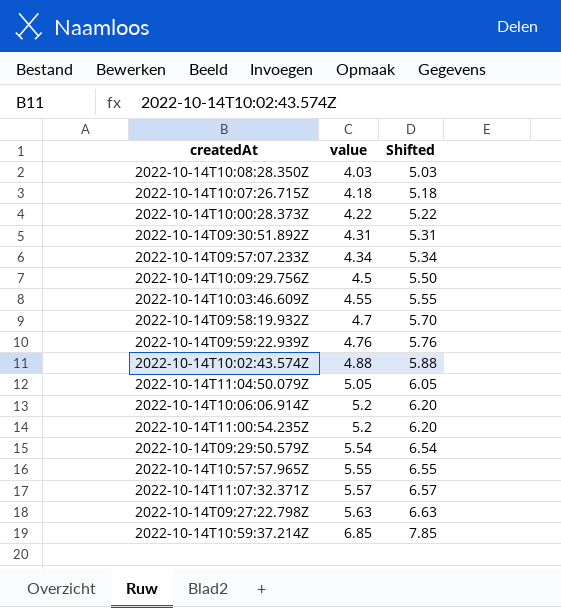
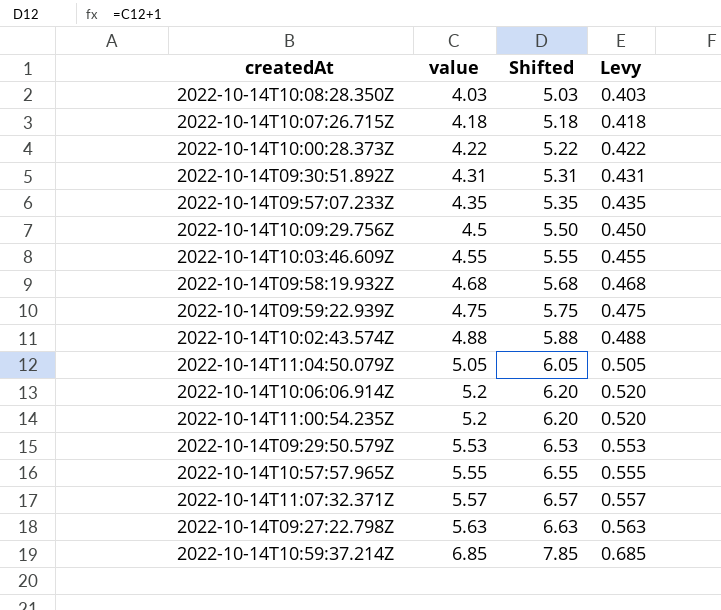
column Levy | formula: none -> [value] * 0.1
2022-10-14T09:57:07.233Z | value: 4.34 -> 4.35
2022-10-14T09:57:07.233Z | Shifted: 5.34 -> 5.35
2022-10-14T09:58:19.932Z | value: 4.7 -> 4.68
2022-10-14T09:58:19.932Z | Shifted: 5.70 -> 5.68
2022-10-14T09:59:22.939Z | value: 4.76 -> 4.75
2022-10-14T09:59:22.939Z | Shifted: 5.76 -> 5.75
2022-10-14T09:29:50.579Z | value: 5.54 -> 5.53
2022-10-14T09:29:50.579Z | Shifted: 6.54 -> 6.53

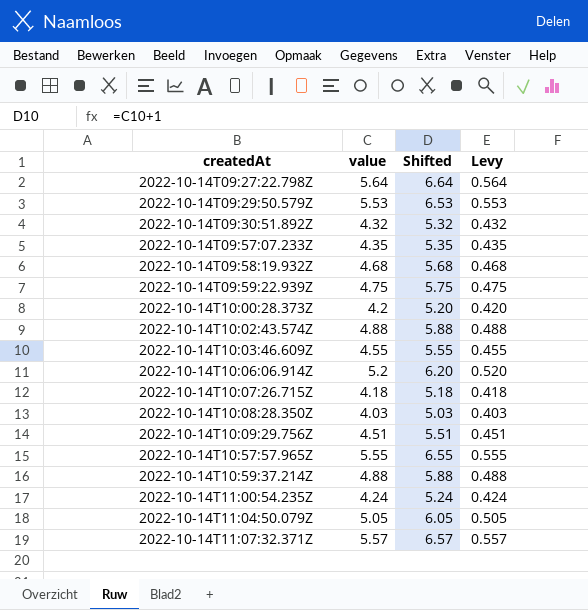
row order: value ascending -> createdAt ascending
2022-10-14T09:27:22.798Z | value: 5.63 -> 5.64
2022-10-14T09:27:22.798Z | Shifted: 6.63 -> 6.64
2022-10-14T09:27:22.798Z | Levy: 0.563 -> 0.564
2022-10-14T09:30:51.892Z | value: 4.31 -> 4.32
2022-10-14T09:30:51.892Z | Shifted: 5.31 -> 5.32
2022-10-14T09:30:51.892Z | Levy: 0.431 -> 0.432
2022-10-14T10:00:28.373Z | value: 4.22 -> 4.2
2022-10-14T10:00:28.373Z | Shifted: 5.22 -> 5.20
2022-10-14T10:00:28.373Z | Levy: 0.422 -> 0.420
2022-10-14T10:09:29.756Z | value: 4.5 -> 4.51
2022-10-14T10:09:29.756Z | Shifted: 5.50 -> 5.51
2022-10-14T10:09:29.756Z | Levy: 0.450 -> 0.451
2022-10-14T10:59:37.214Z | value: 6.85 -> 4.88
2022-10-14T10:59:37.214Z | Shifted: 7.85 -> 5.88
2022-10-14T10:59:37.214Z | Levy: 0.685 -> 0.488
2022-10-14T11:00:54.235Z | value: 5.2 -> 4.24
2022-10-14T11:00:54.235Z | Shifted: 6.20 -> 5.24
2022-10-14T11:00:54.235Z | Levy: 0.520 -> 0.424

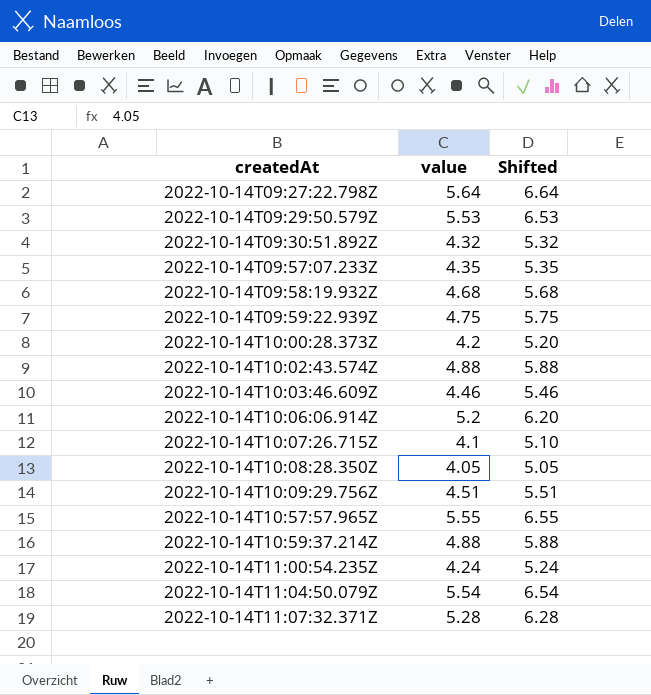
column Levy | formula: [value] * 0.1 -> none
2022-10-14T10:03:46.609Z | value: 4.55 -> 4.46
2022-10-14T10:03:46.609Z | Shifted: 5.55 -> 5.46
2022-10-14T10:07:26.715Z | value: 4.18 -> 4.1
2022-10-14T10:07:26.715Z | Shifted: 5.18 -> 5.10
2022-10-14T10:08:28.350Z | value: 4.03 -> 4.05
2022-10-14T10:08:28.350Z | Shifted: 5.03 -> 5.05
2022-10-14T11:04:50.079Z | value: 5.05 -> 5.54
2022-10-14T11:04:50.079Z | Shifted: 6.05 -> 6.54
2022-10-14T11:07:32.371Z | value: 5.57 -> 5.28
2022-10-14T11:07:32.371Z | Shifted: 6.57 -> 6.28

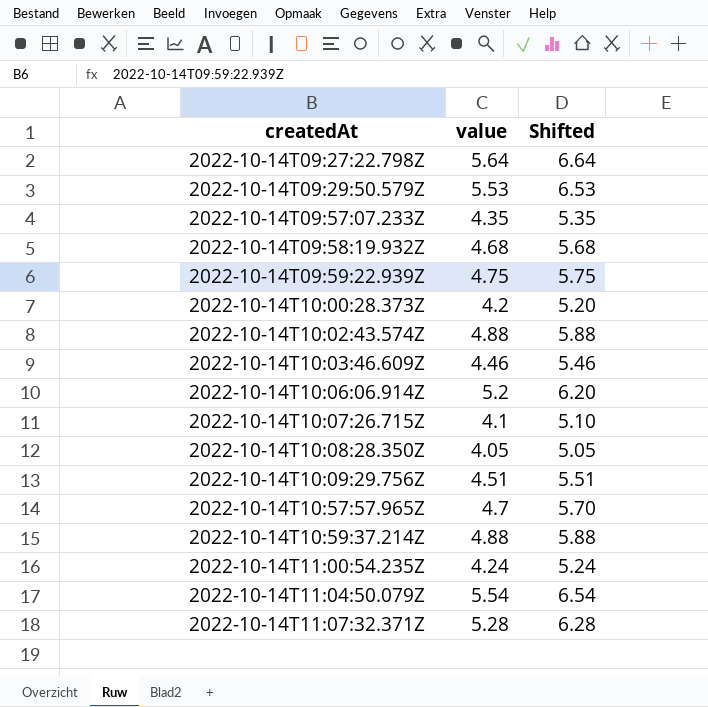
row 2022-10-14T09:30:51.892Z: 4.32 | 5.32 -> none
2022-10-14T10:57:57.965Z | value: 5.55 -> 4.7
2022-10-14T10:57:57.965Z | Shifted: 6.55 -> 5.70

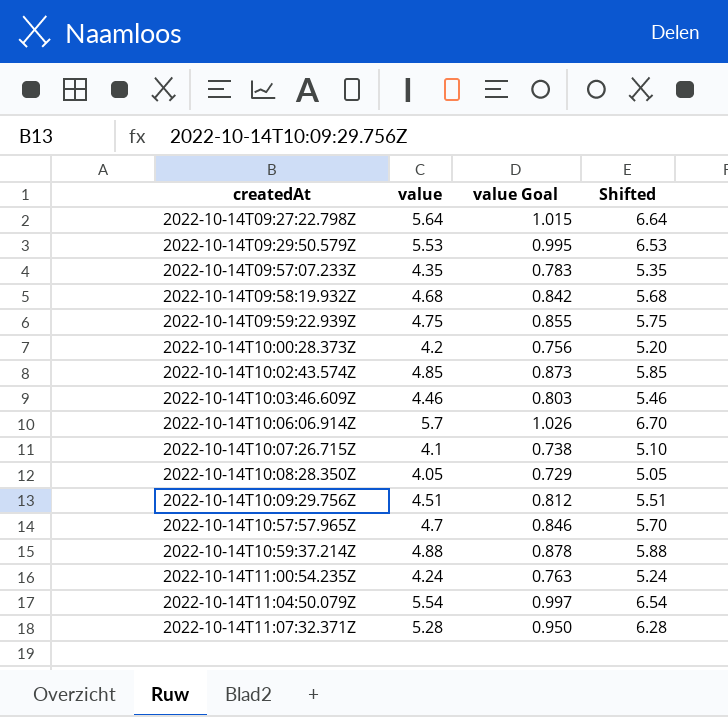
column value Goal | formula: none -> [value] * 0.18
2022-10-14T10:02:43.574Z | value: 4.88 -> 4.85
2022-10-14T10:02:43.574Z | Shifted: 5.88 -> 5.85
2022-10-14T10:06:06.914Z | value: 5.2 -> 5.7
2022-10-14T10:06:06.914Z | Shifted: 6.20 -> 6.70

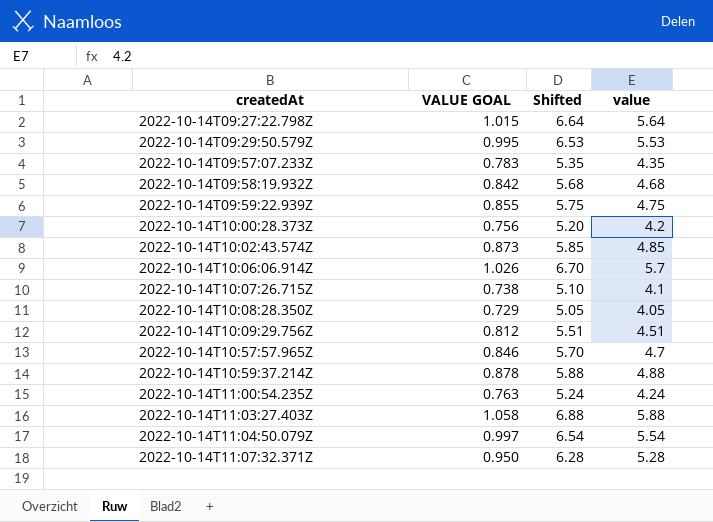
column name: value Goal -> VALUE GOAL
column value | position: 2 -> 4
row 2022-10-14T10:03:46.609Z: 4.46 | 0.803 | 5.46 -> none
row 2022-10-14T11:03:27.403Z: none -> 1.058 | 6.88 | 5.88

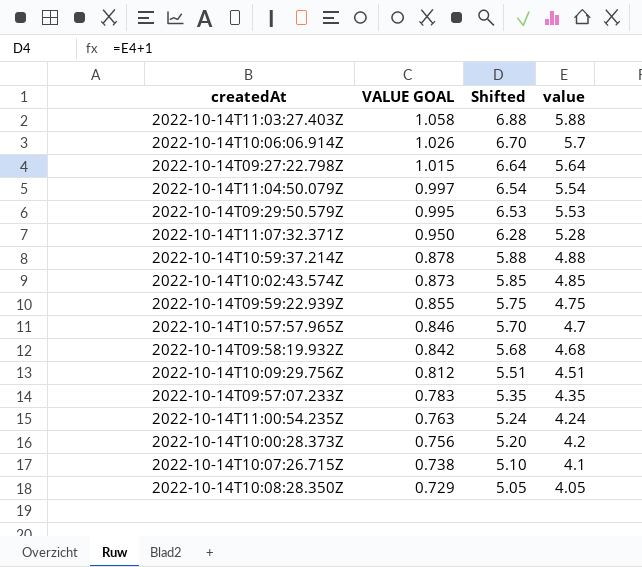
row order: createdAt ascending -> VALUE GOAL descending

